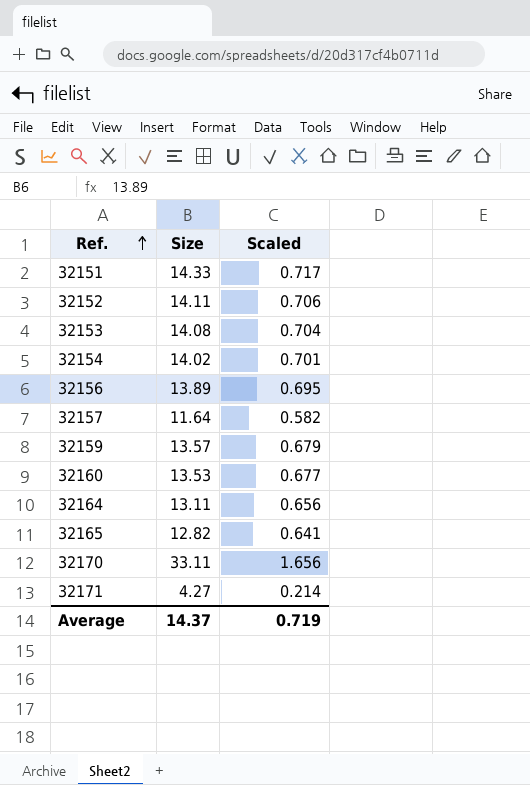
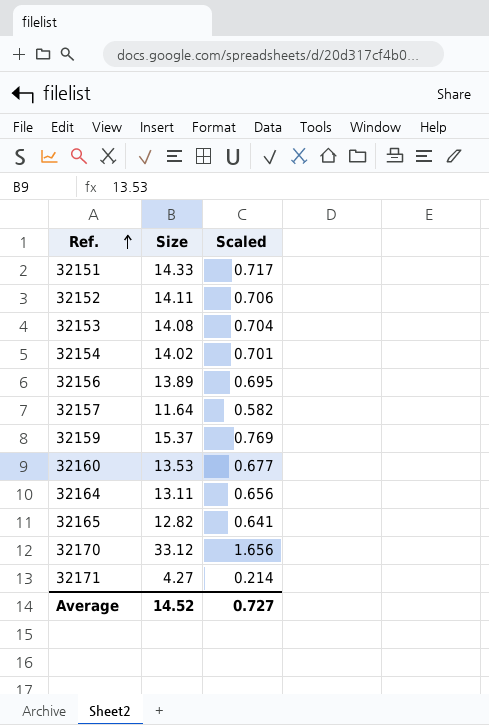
32159 | Size: 13.57 -> 15.37
32159 | Scaled: 0.679 -> 0.769
32170 | Size: 33.11 -> 33.12
Average | Size: 14.37 -> 14.52
Average | Scaled: 0.719 -> 0.727

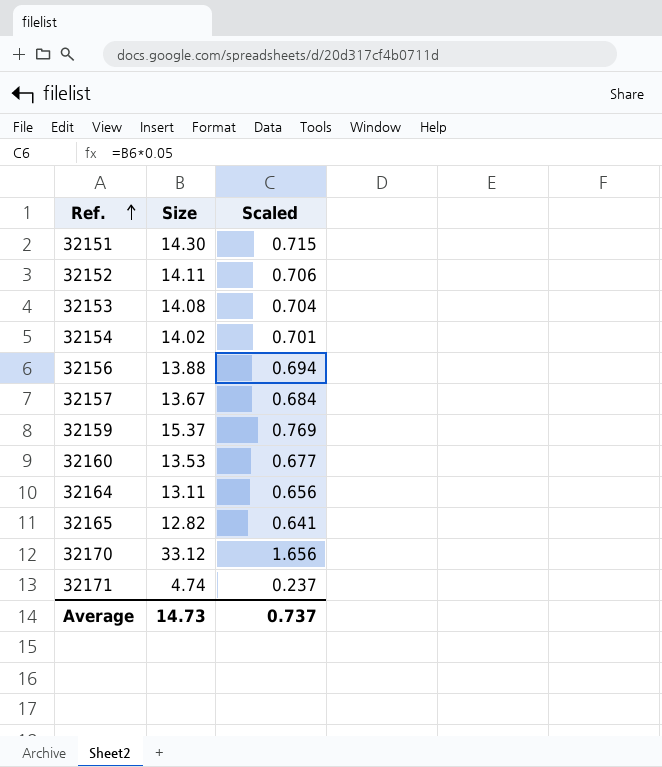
32151 | Size: 14.33 -> 14.30
32151 | Scaled: 0.717 -> 0.715
32156 | Size: 13.89 -> 13.88
32156 | Scaled: 0.695 -> 0.694
32157 | Size: 11.64 -> 13.67
32157 | Scaled: 0.582 -> 0.684
32171 | Size: 4.27 -> 4.74
32171 | Scaled: 0.214 -> 0.237
Average | Size: 14.52 -> 14.73
Average | Scaled: 0.727 -> 0.737

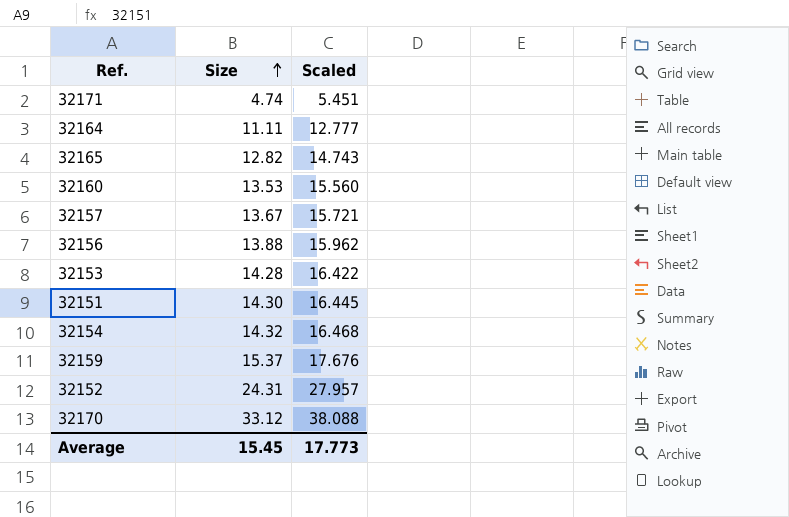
row order: Ref. ascending -> Size ascending
column Scaled | formula: [Size] * 0.05 -> [Size] * 1.15
32164 | Size: 13.11 -> 11.11
32153 | Size: 14.08 -> 14.28
32154 | Size: 14.02 -> 14.32
32152 | Size: 14.11 -> 24.31
Average | Size: 14.73 -> 15.45
Average | Scaled: 0.737 -> 17.773

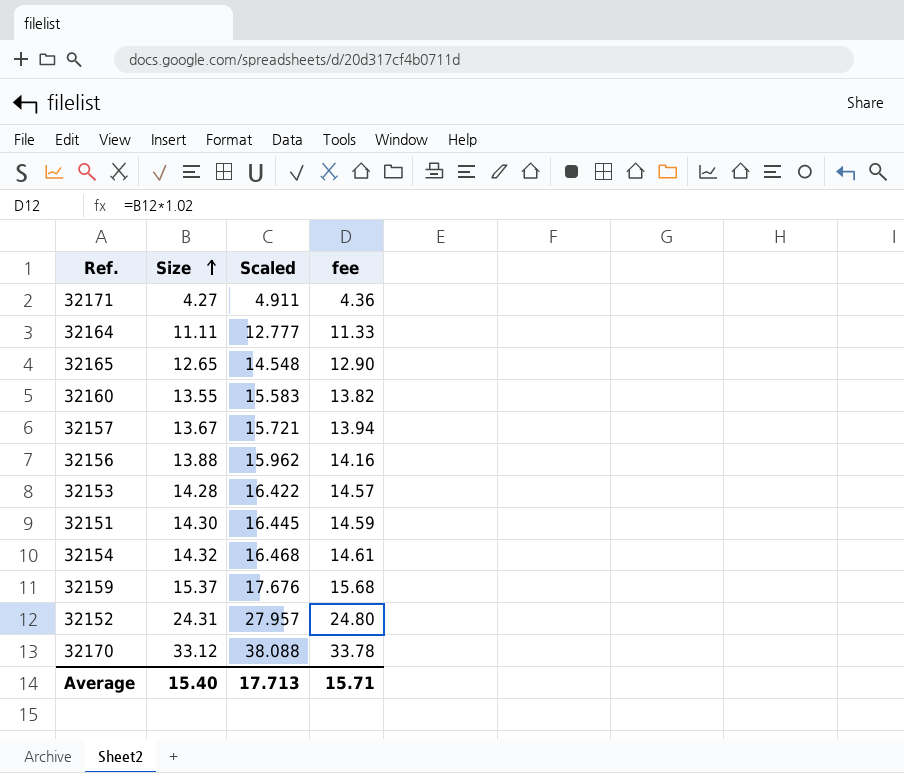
column fee | formula: none -> [Size] * 1.02
32171 | Size: 4.74 -> 4.27
32171 | Scaled: 5.451 -> 4.911
32165 | Size: 12.82 -> 12.65
32165 | Scaled: 14.743 -> 14.548
32160 | Size: 13.53 -> 13.55
32160 | Scaled: 15.560 -> 15.583
Average | Size: 15.45 -> 15.40
Average | Scaled: 17.773 -> 17.713

